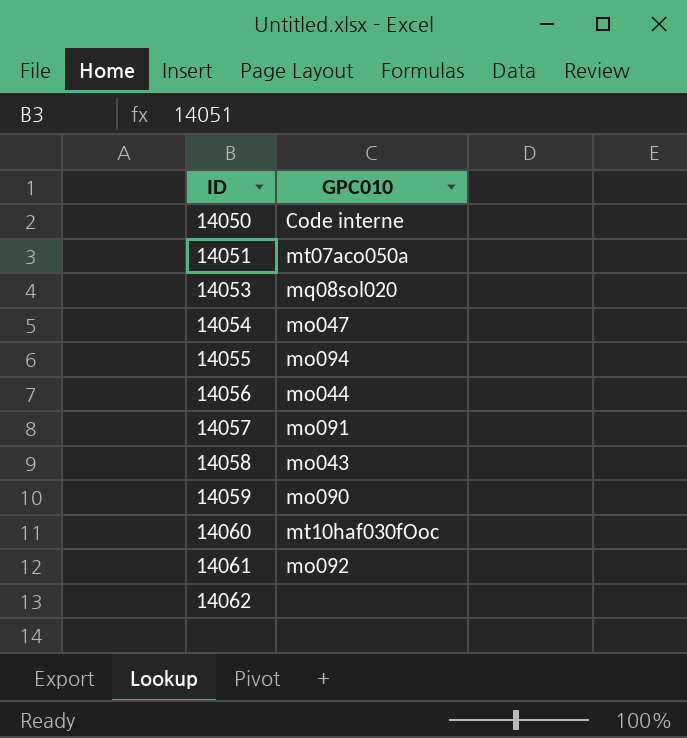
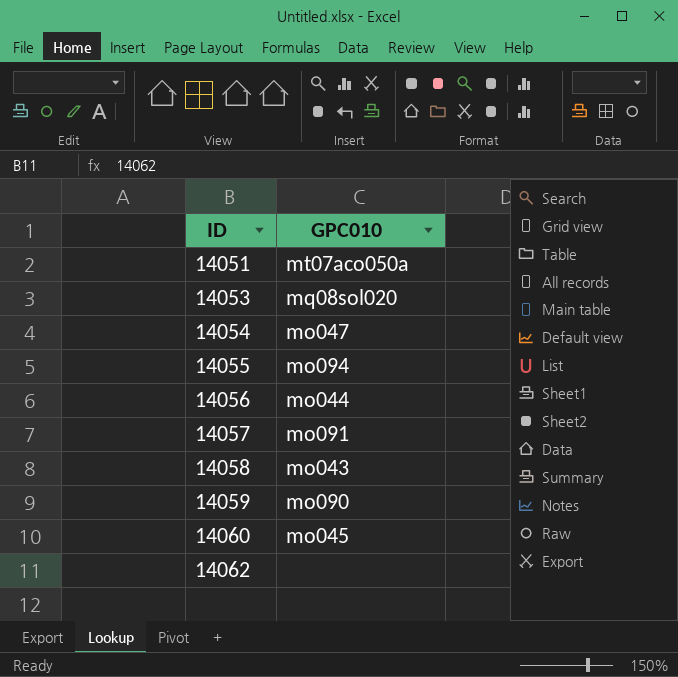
row 14050: Code interne -> none
row 14061: mo092 -> none
14060 | GPC010: mt10haf030fOoc -> mo045

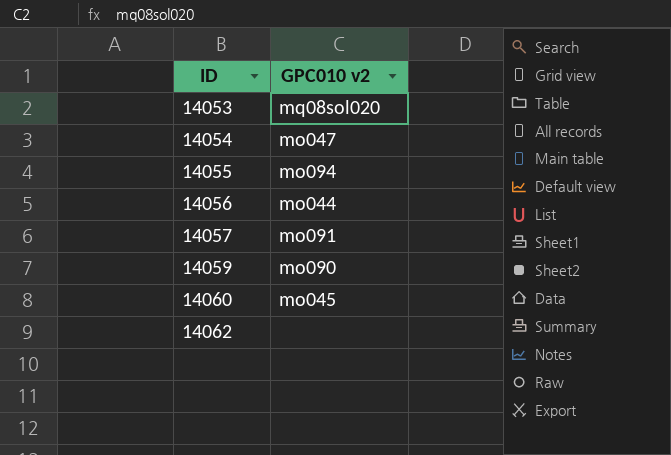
column name: GPC010 -> GPC010 v2
row 14051: mt07aco050a -> none
row 14058: mo043 -> none

